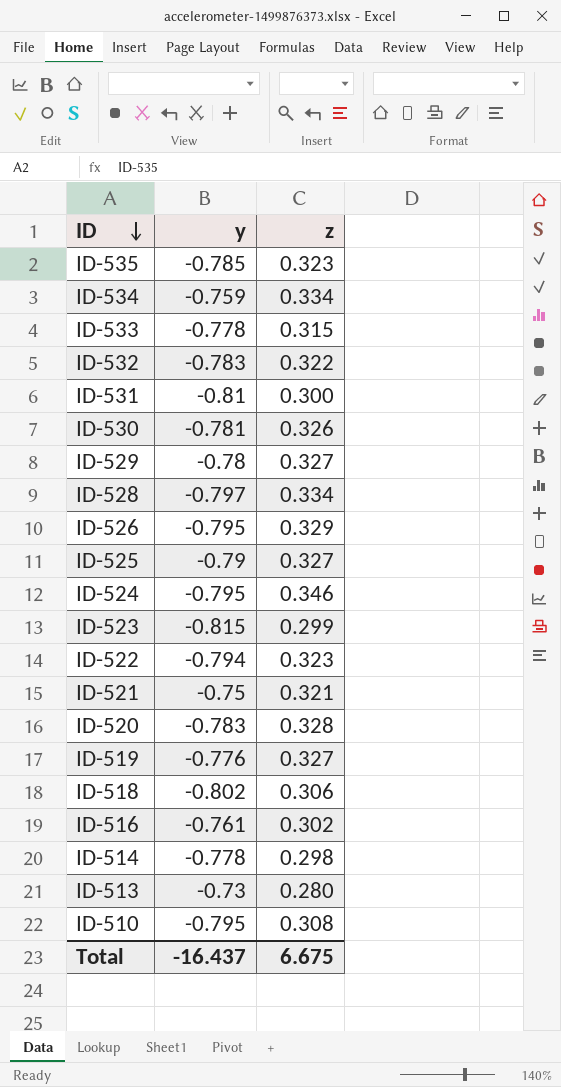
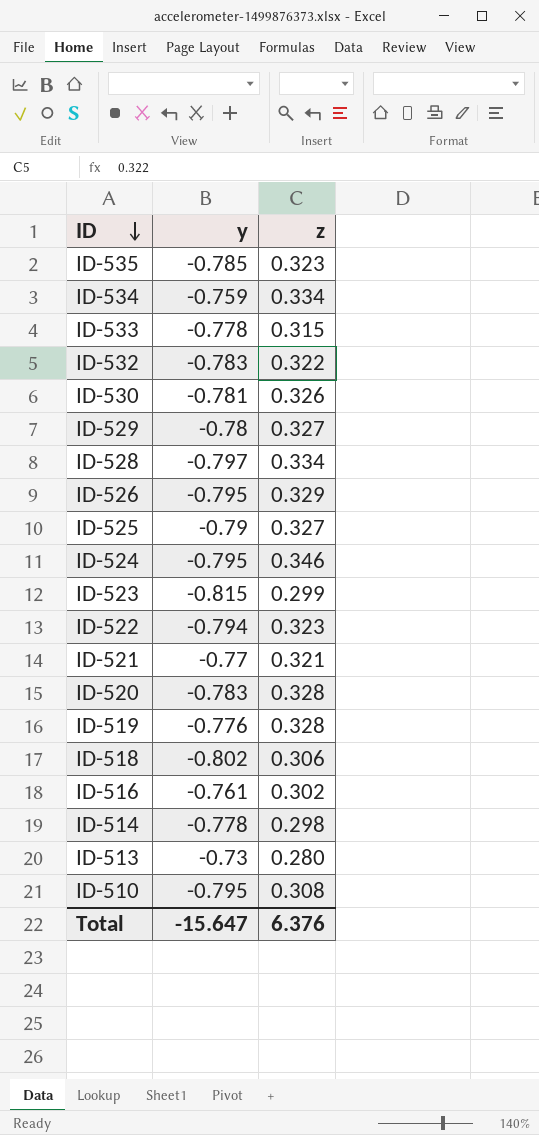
row ID-531: -0.81 | 0.300 -> none
ID-521 | y: -0.75 -> -0.77
ID-519 | z: 0.327 -> 0.328
Total | y: -16.437 -> -15.647
Total | z: 6.675 -> 6.376

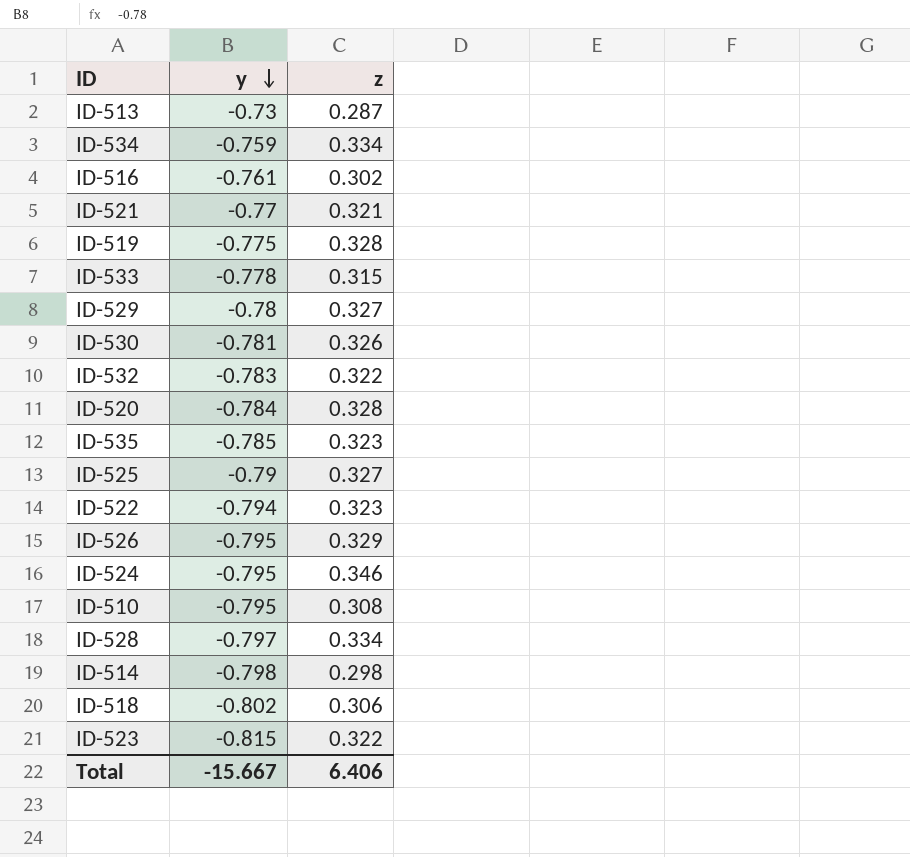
row order: ID descending -> y descending
ID-513 | z: 0.280 -> 0.287
ID-519 | y: -0.776 -> -0.775
ID-520 | y: -0.783 -> -0.784
ID-514 | y: -0.778 -> -0.798
ID-523 | z: 0.299 -> 0.322
Total | y: -15.647 -> -15.667
Total | z: 6.376 -> 6.406

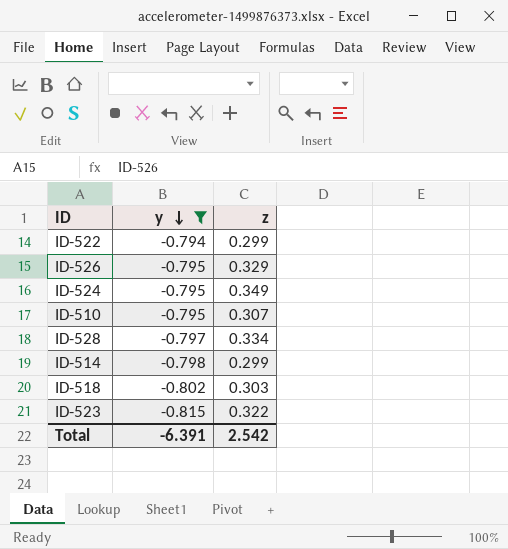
filter: none -> y <= -0.794
ID-522 | z: 0.323 -> 0.299
ID-524 | z: 0.346 -> 0.349
ID-510 | z: 0.308 -> 0.307
ID-514 | z: 0.298 -> 0.299
ID-518 | z: 0.306 -> 0.303
Total | y: -15.667 -> -6.391
Total | z: 6.406 -> 2.542

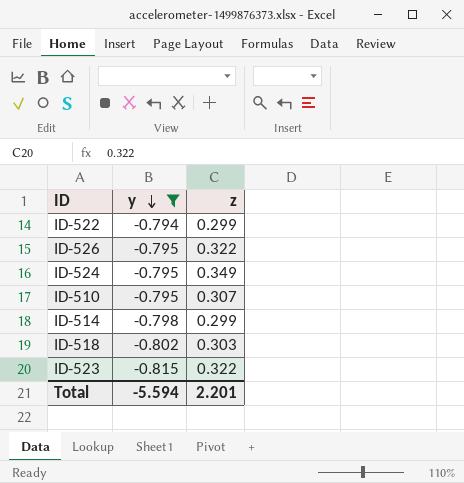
row ID-528: -0.797 | 0.334 -> none
ID-526 | z: 0.329 -> 0.322
Total | y: -6.391 -> -5.594
Total | z: 2.542 -> 2.201

